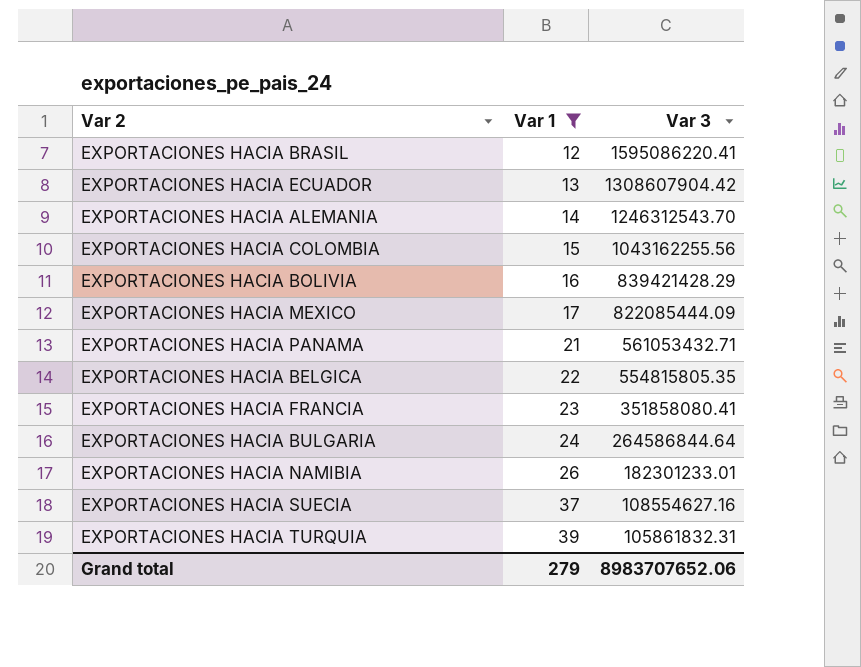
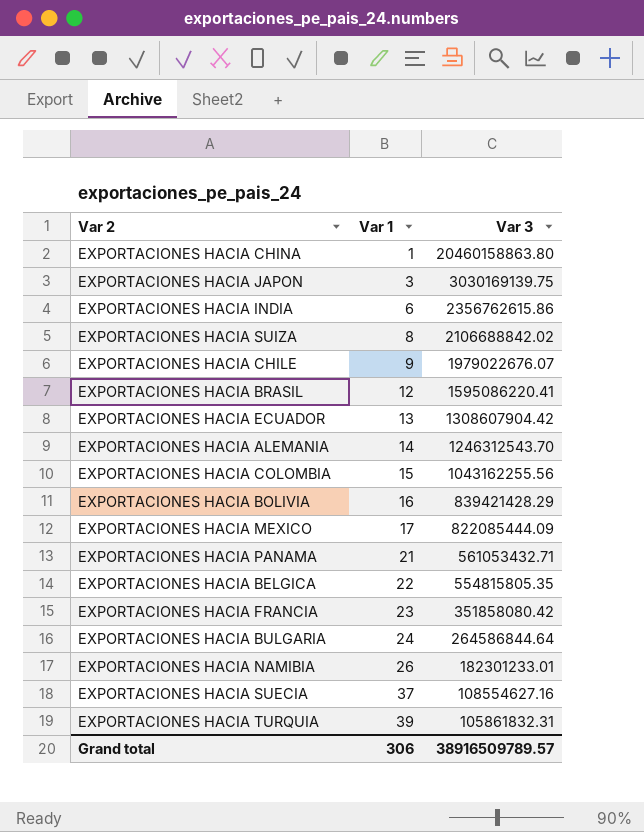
filter: Var 1 >= 12 -> none
EXPORTACIONES HACIA FRANCIA | Var 3: 351858080.41 -> 351858080.42
Grand total | Var 1: 279 -> 306
Grand total | Var 3: 8983707652.06 -> 38916509789.57

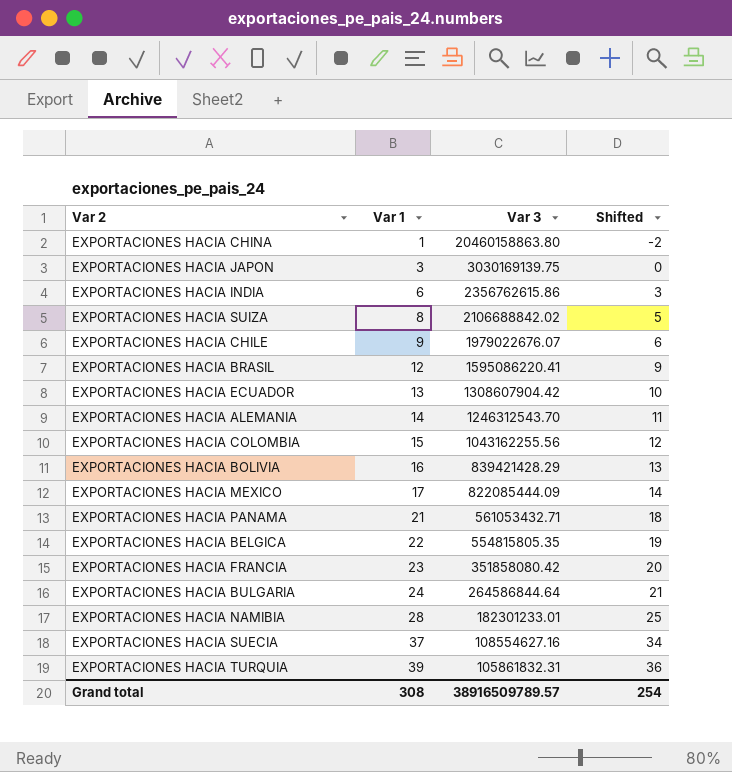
column Shifted | formula: none -> [Var 1] - 3
EXPORTACIONES HACIA NAMIBIA | Var 1: 26 -> 28
Grand total | Var 1: 306 -> 308

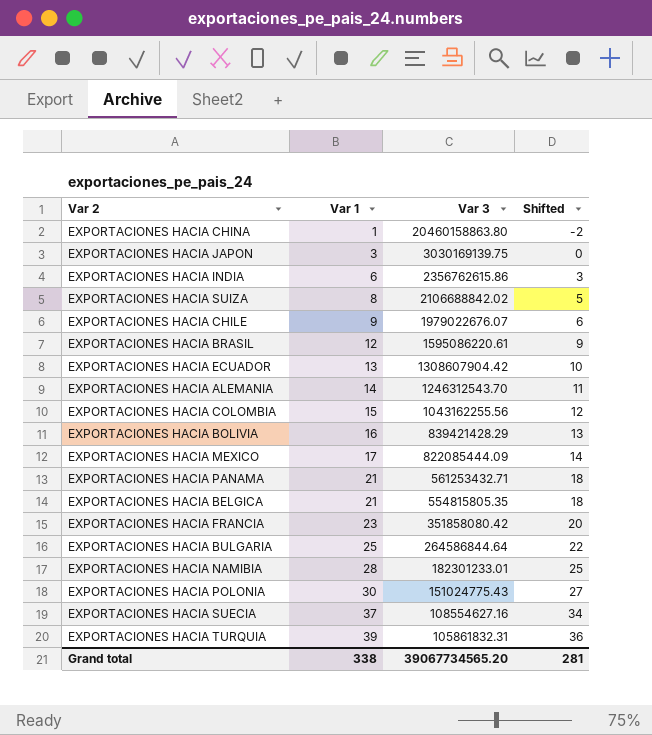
EXPORTACIONES HACIA BRASIL | Var 3: 1595086220.41 -> 1595086220.61
EXPORTACIONES HACIA PANAMA | Var 3: 561053432.71 -> 561253432.71
EXPORTACIONES HACIA BELGICA | Var 1: 22 -> 21
EXPORTACIONES HACIA BELGICA | Shifted: 19 -> 18
EXPORTACIONES HACIA BULGARIA | Var 1: 24 -> 25
EXPORTACIONES HACIA BULGARIA | Shifted: 21 -> 22
row EXPORTACIONES HACIA POLONIA: none -> 30 | 151024775.43 | 27
Grand total | Var 1: 308 -> 338
Grand total | Var 3: 38916509789.57 -> 39067734565.20
Grand total | Shifted: 254 -> 281

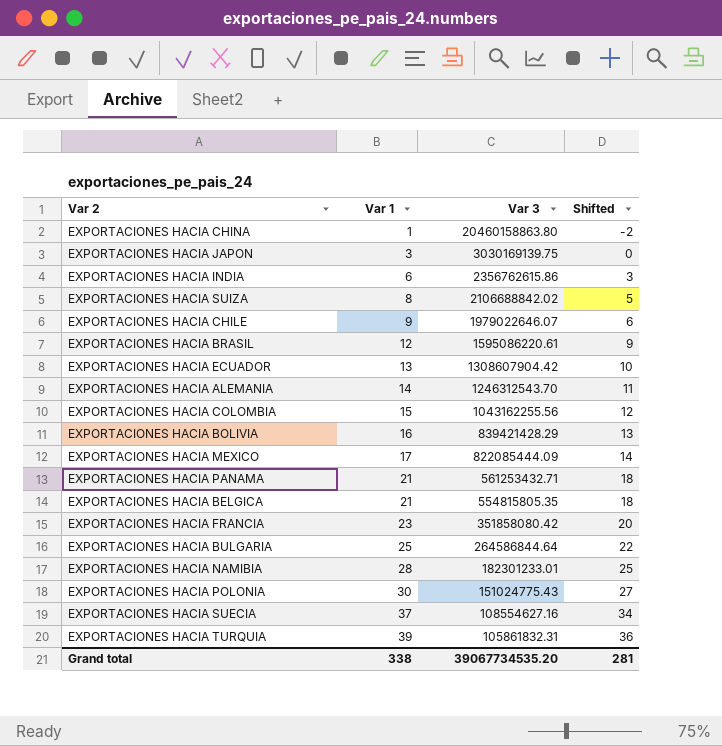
EXPORTACIONES HACIA CHILE | Var 3: 1979022676.07 -> 1979022646.07
Grand total | Var 3: 39067734565.20 -> 39067734535.20

